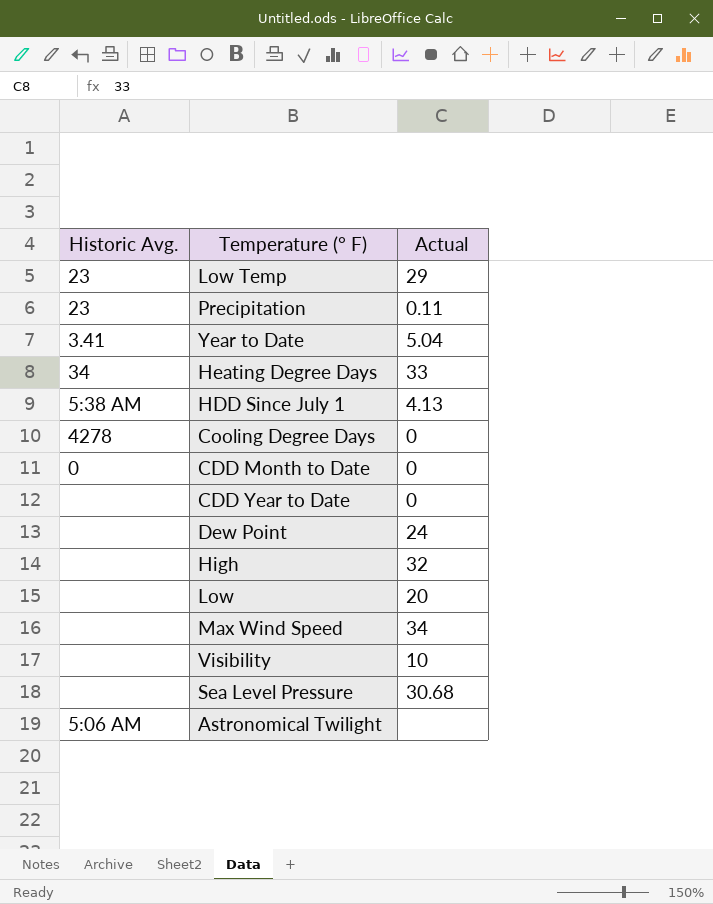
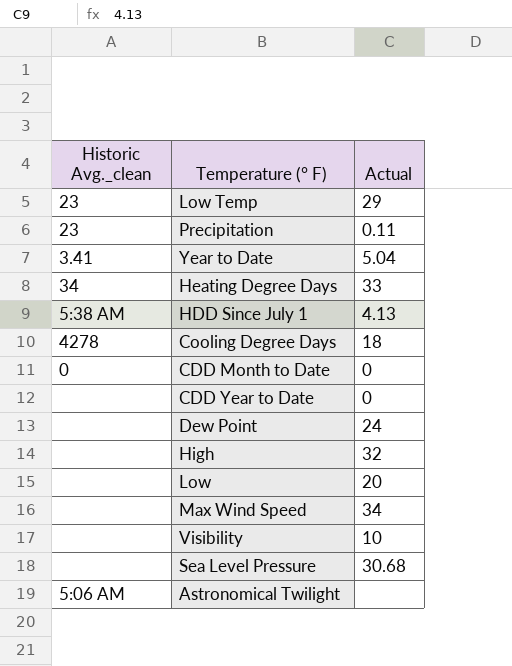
column name: Historic Avg. -> Historic Avg._clean
Cooling Degree Days | Actual: 0 -> 18

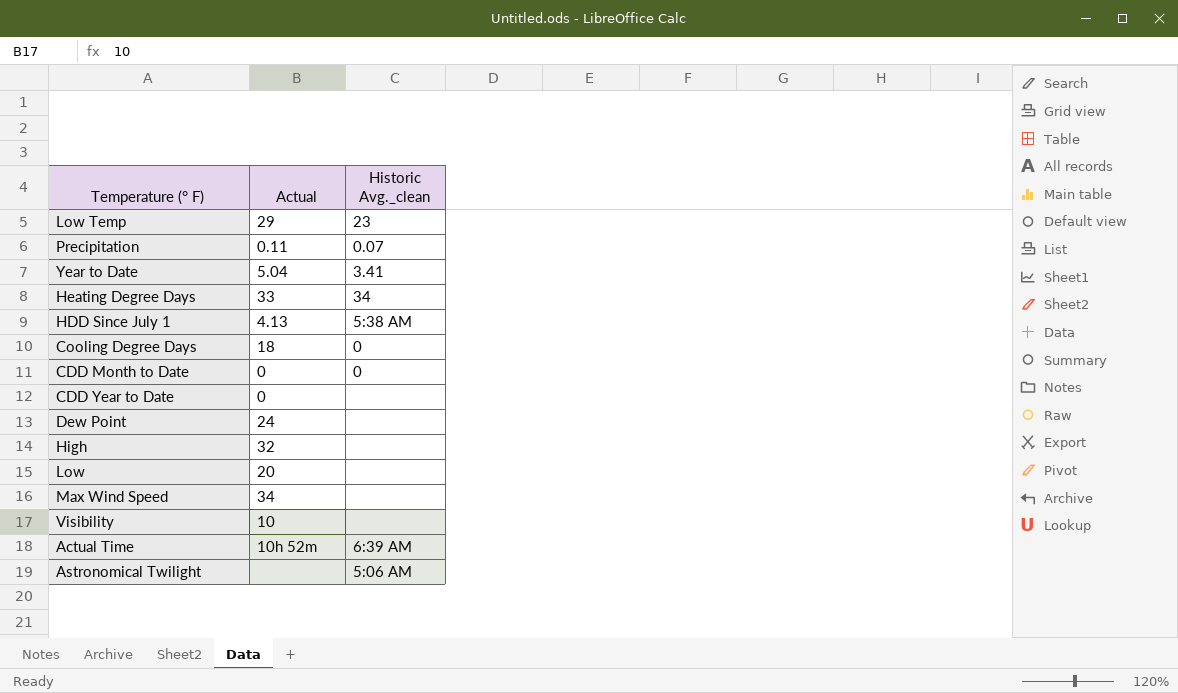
column Historic Avg._clean | position: 1 -> 3
row Sea Level Pressure: none | 30.68 -> none
Precipitation | Historic Avg._clean: 23 -> 0.07
Cooling Degree Days | Historic Avg._clean: 4278 -> 0
row Actual Time: none -> 10h 52m | 6:39 AM

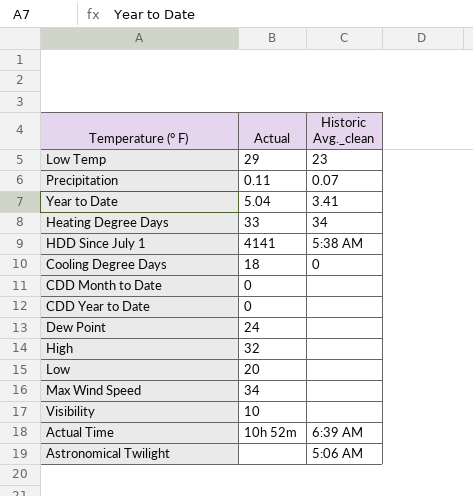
HDD Since July 1 | Actual: 4.13 -> 4141
CDD Month to Date | Historic Avg._clean: 0 -> none

